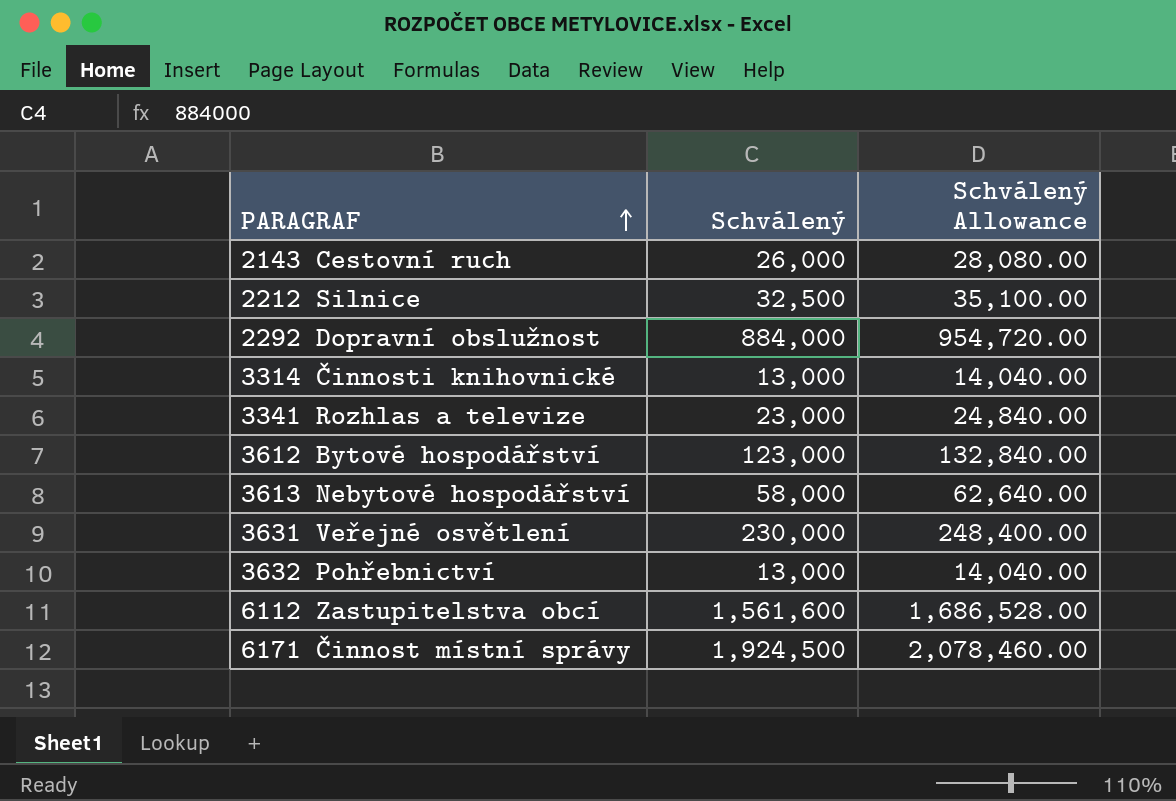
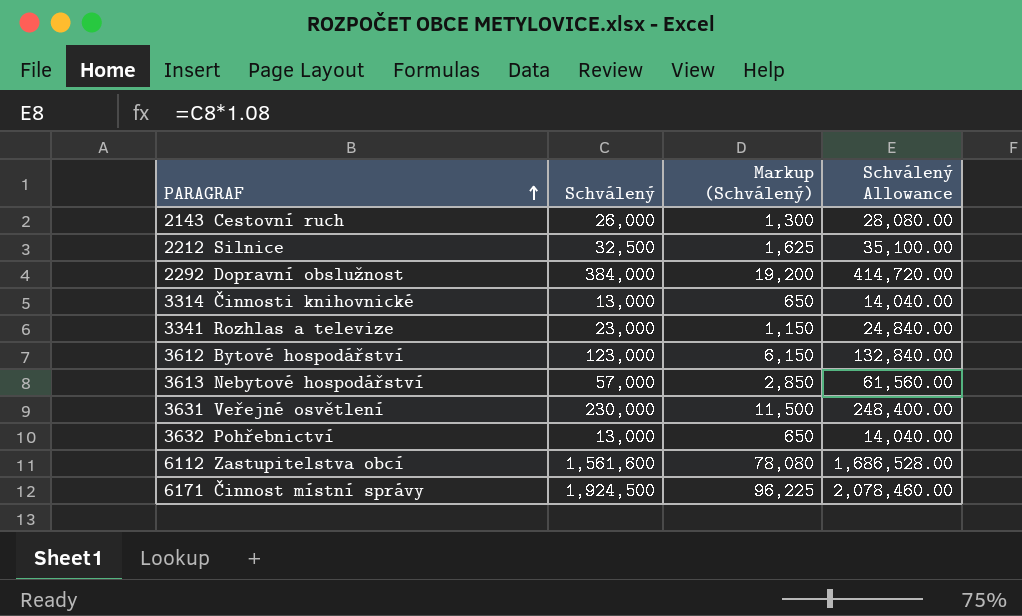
column Markup (Schválený) | formula: none -> [Schválený] * 0.05
2292 Dopravní obslužnost | Schválený: 884,000 -> 384,000
2292 Dopravní obslužnost | Schválený Allowance: 954,720.00 -> 414,720.00
3613 Nebytové hospodářství | Schválený: 58,000 -> 57,000
3613 Nebytové hospodářství | Schválený Allowance: 62,640.00 -> 61,560.00

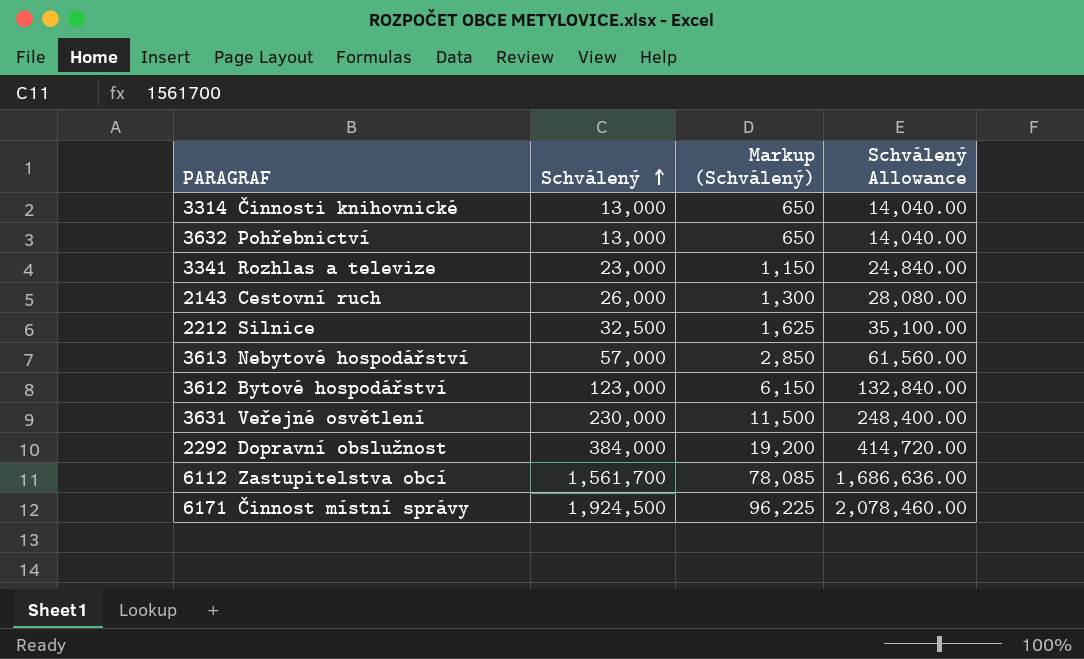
row order: PARAGRAF ascending -> Schválený ascending
6112 Zastupitelstva obcí | Schválený: 1,561,600 -> 1,561,700
6112 Zastupitelstva obcí | Markup (Schválený): 78,080 -> 78,085
6112 Zastupitelstva obcí | Schválený Allowance: 1,686,528.00 -> 1,686,636.00

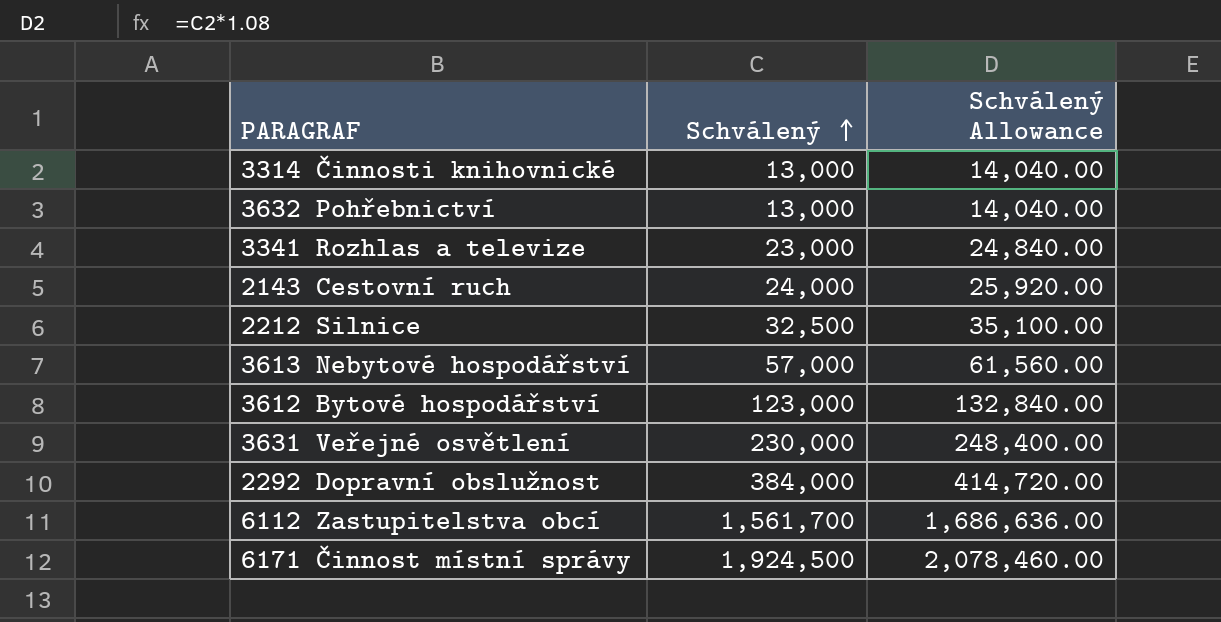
column Markup (Schválený) | formula: [Schválený] * 0.05 -> none
2143 Cestovní ruch | Schválený: 26,000 -> 24,000
2143 Cestovní ruch | Schválený Allowance: 28,080.00 -> 25,920.00

